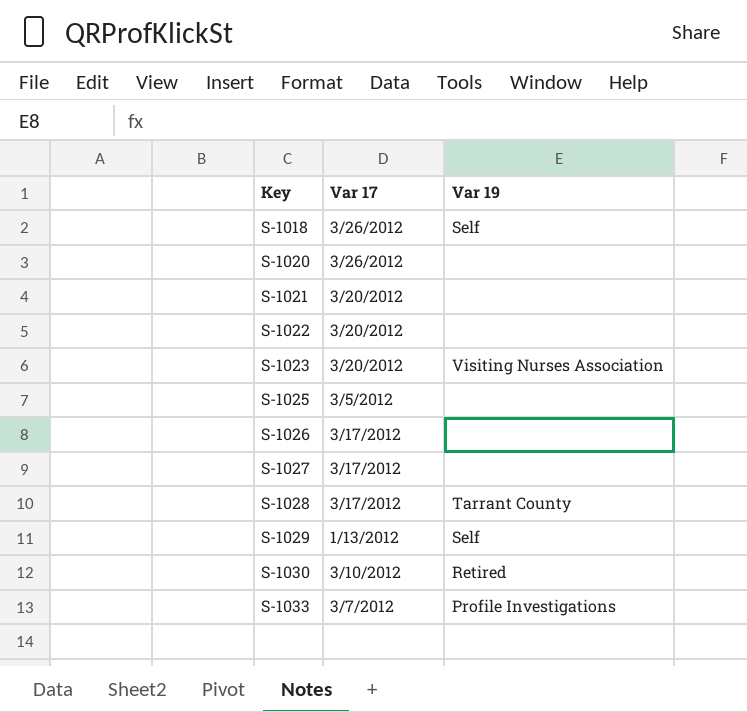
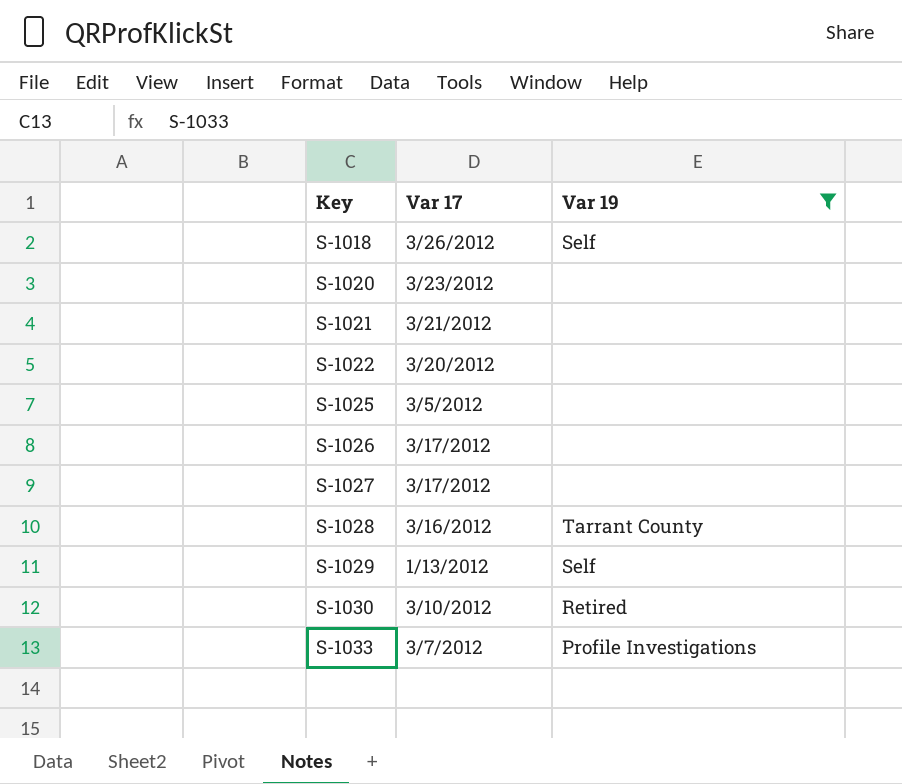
filter: none -> Var 19 != Visiting Nurses Association
S-1020 | Var 17: 3/26/2012 -> 3/23/2012
S-1021 | Var 17: 3/20/2012 -> 3/21/2012
S-1028 | Var 17: 3/17/2012 -> 3/16/2012

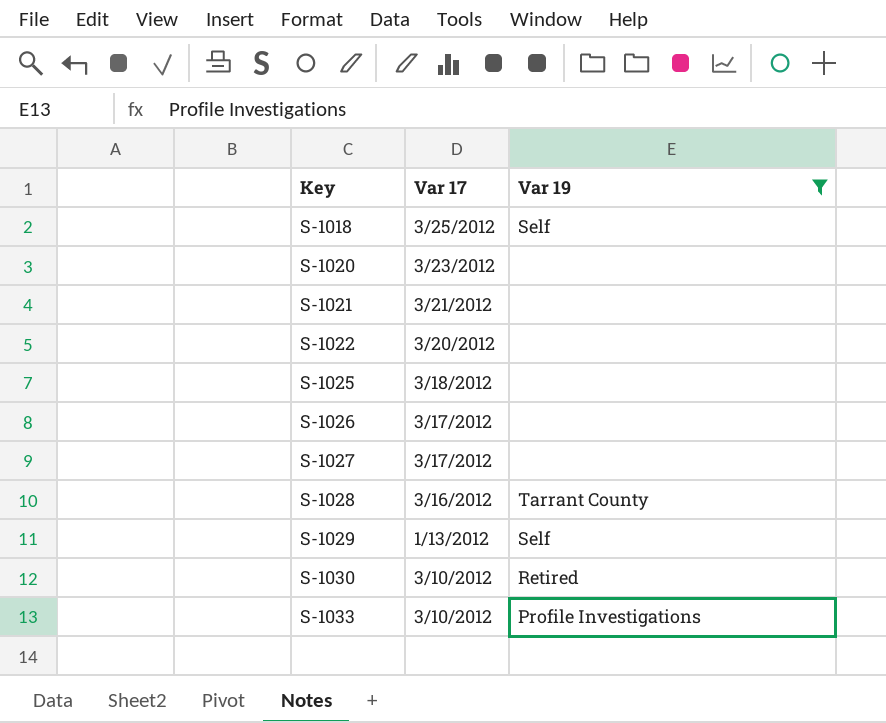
S-1018 | Var 17: 3/26/2012 -> 3/25/2012
S-1025 | Var 17: 3/5/2012 -> 3/18/2012
S-1033 | Var 17: 3/7/2012 -> 3/10/2012

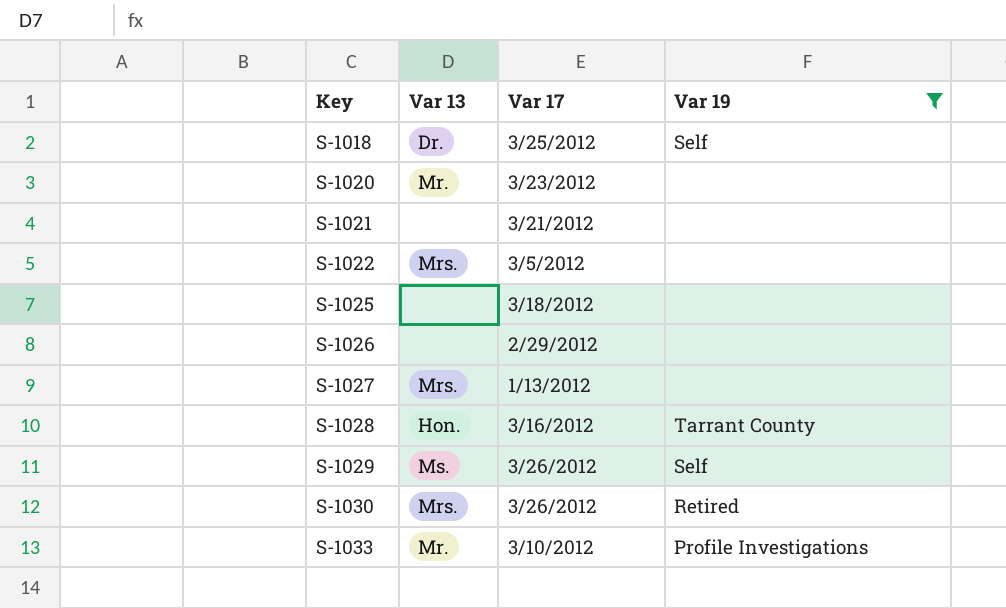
column Var 13 | position: none -> 2
S-1022 | Var 17: 3/20/2012 -> 3/5/2012
S-1026 | Var 17: 3/17/2012 -> 2/29/2012
S-1027 | Var 17: 3/17/2012 -> 1/13/2012
S-1029 | Var 17: 1/13/2012 -> 3/26/2012
S-1030 | Var 17: 3/10/2012 -> 3/26/2012

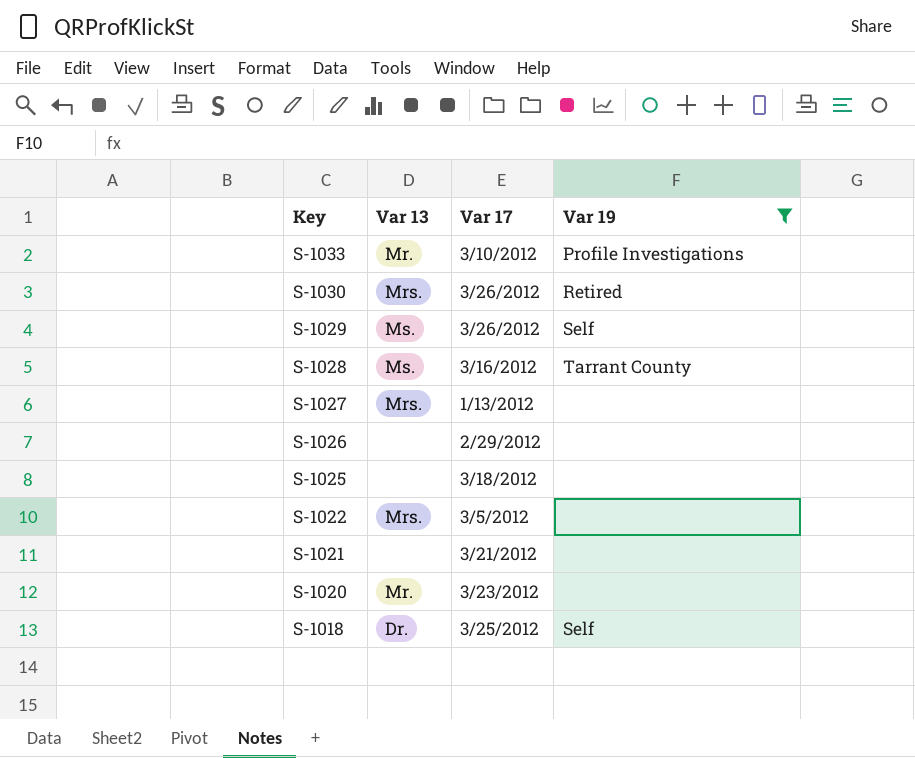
row order: Key ascending -> Key descending
S-1028 | Var 13: Hon. -> Ms.

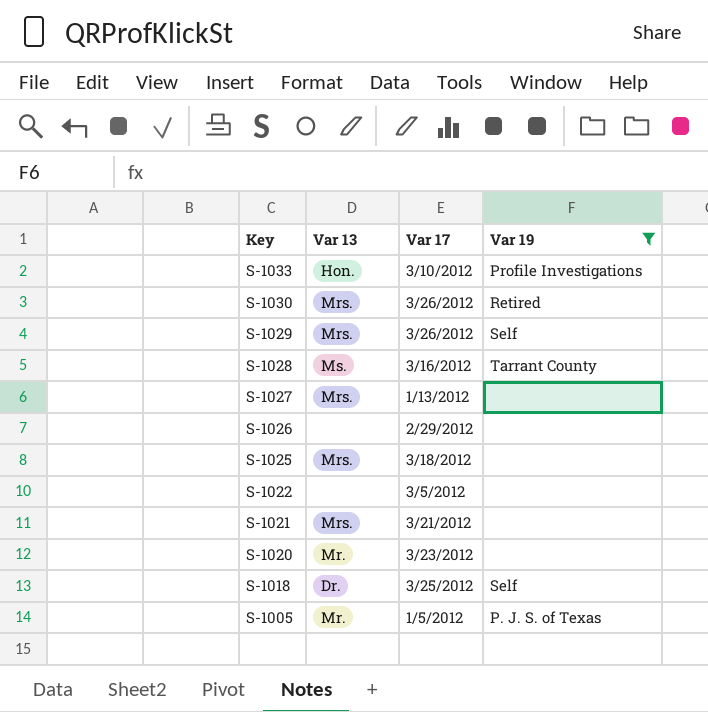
S-1033 | Var 13: Mr. -> Hon.
S-1029 | Var 13: Ms. -> Mrs.
S-1025 | Var 13: none -> Mrs.
S-1022 | Var 13: Mrs. -> none
S-1021 | Var 13: none -> Mrs.
row S-1005: none -> Mr. | 1/5/2012 | P. J. S. of Texas

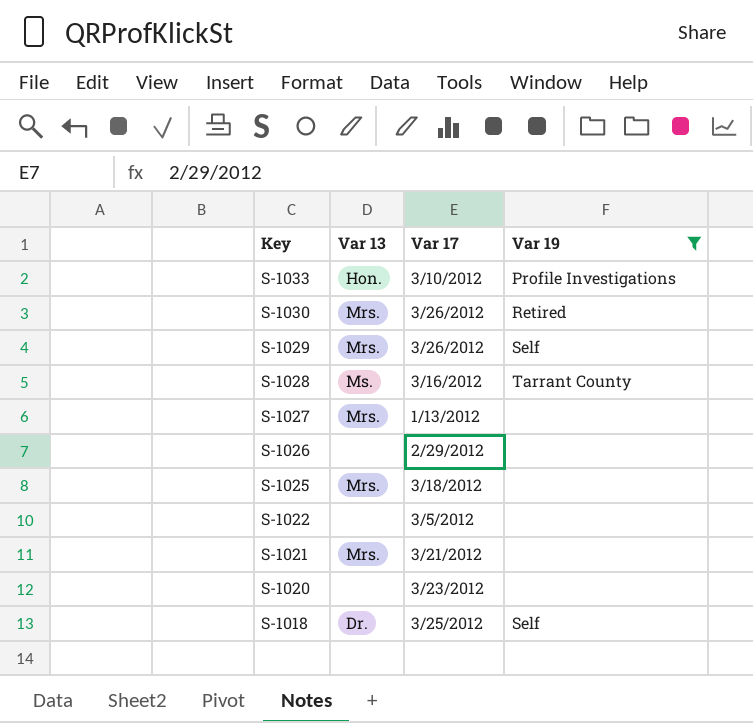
row S-1005: Mr. | 1/5/2012 | P. J. S. of Texas -> none
S-1020 | Var 13: Mr. -> none

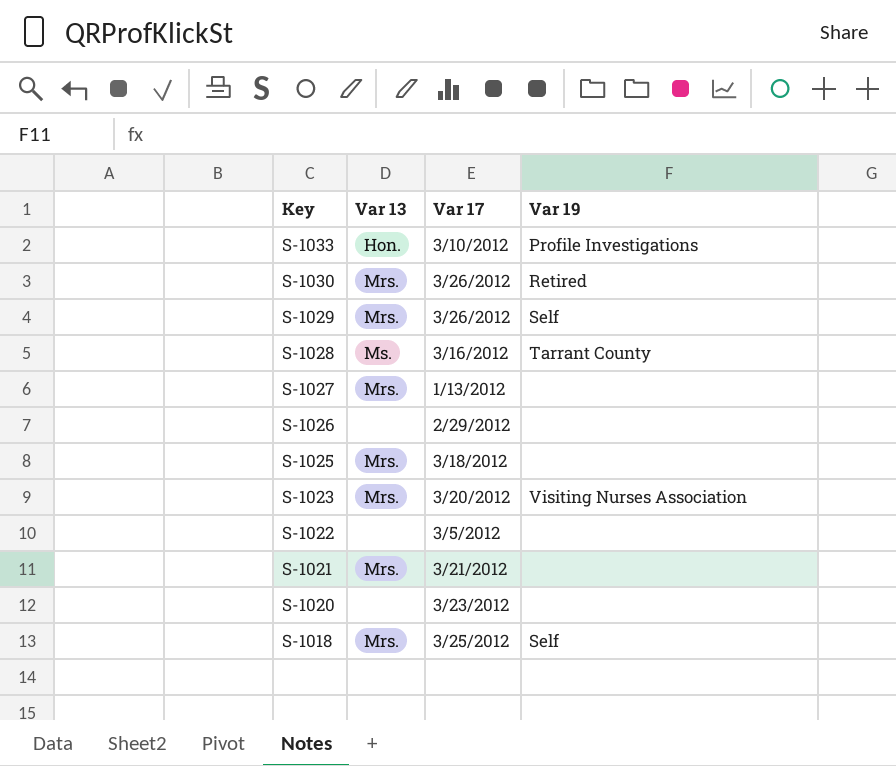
filter: Var 19 != Visiting Nurses Association -> none
S-1018 | Var 13: Dr. -> Mrs.

